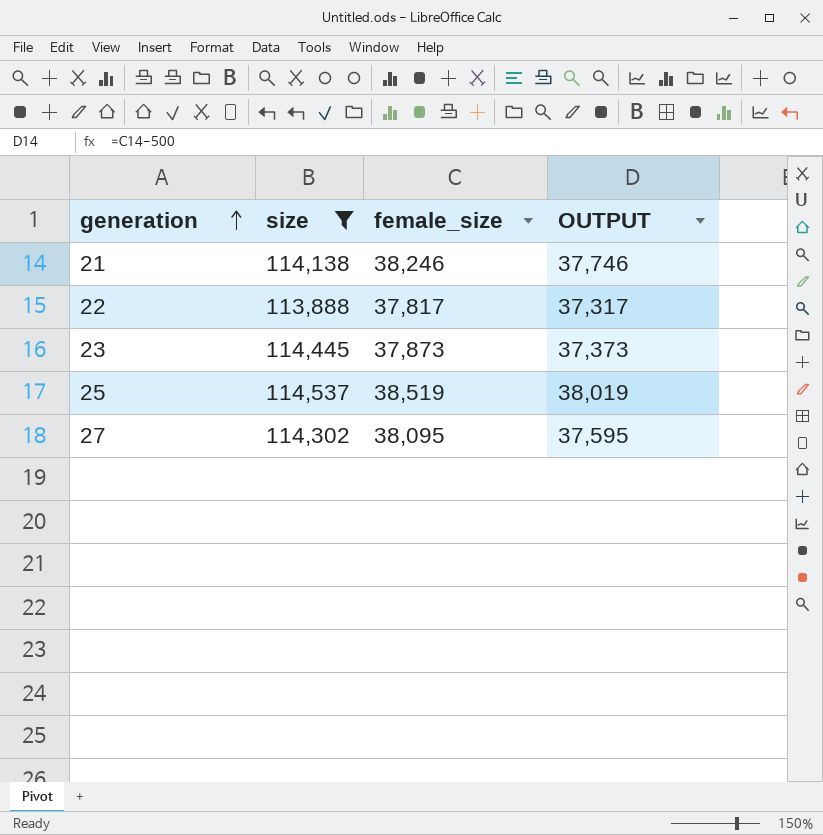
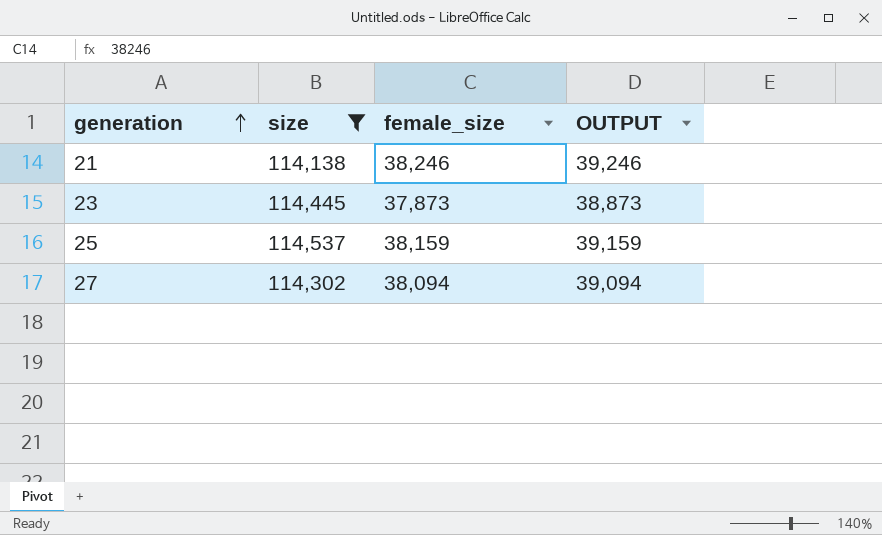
column OUTPUT | formula: [female_size] - 500 -> [female_size] + 1000
row 22: 113,888 | 37,817 | 37,317 -> none
25 | female_size: 38,519 -> 38,159
27 | female_size: 38,095 -> 38,094

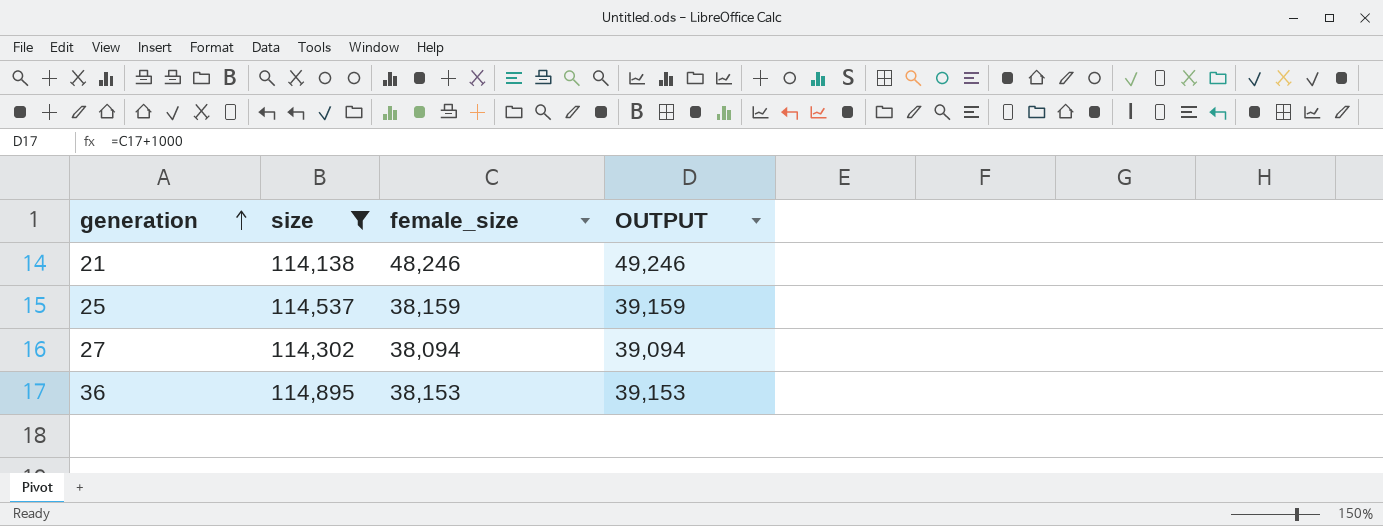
row 23: 114,445 | 37,873 | 38,873 -> none
21 | female_size: 38,246 -> 48,246
21 | OUTPUT: 39,246 -> 49,246
row 36: none -> 114,895 | 38,153 | 39,153

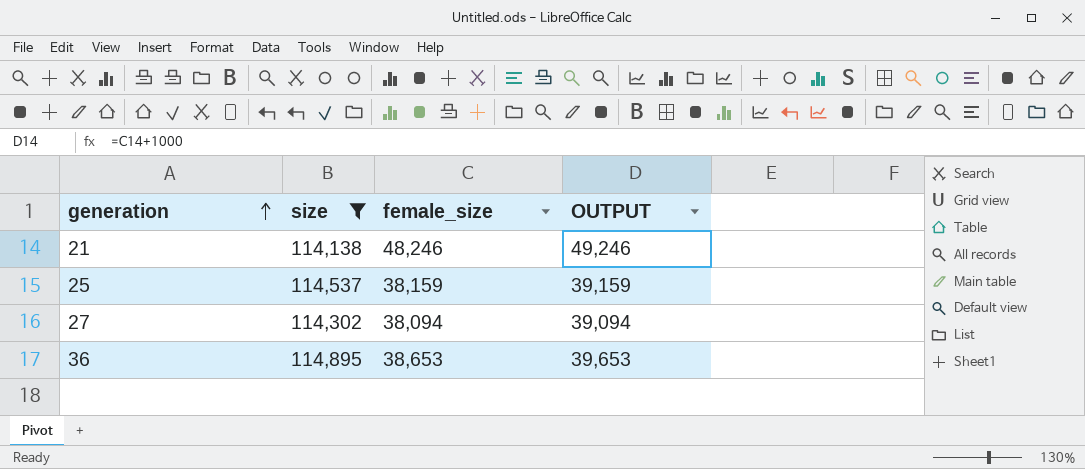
36 | female_size: 38,153 -> 38,653
36 | OUTPUT: 39,153 -> 39,653

